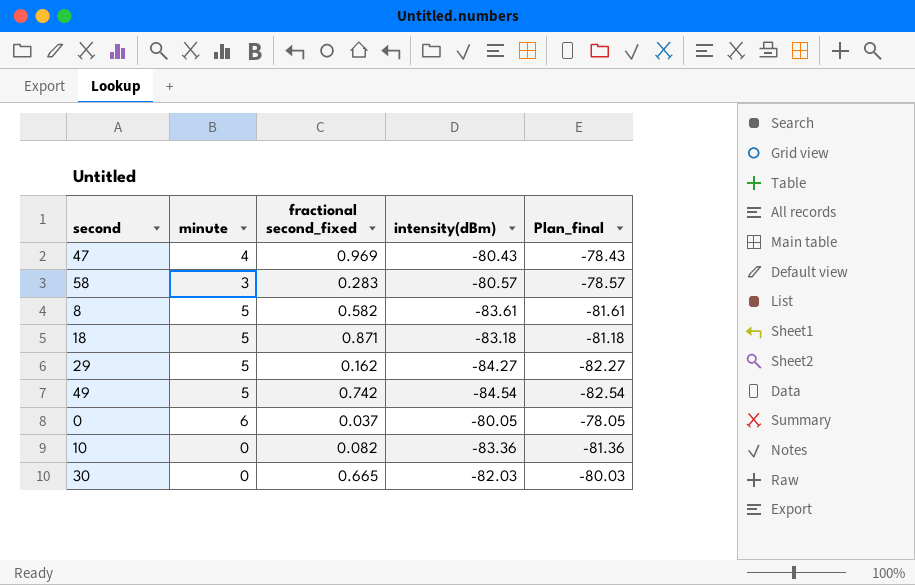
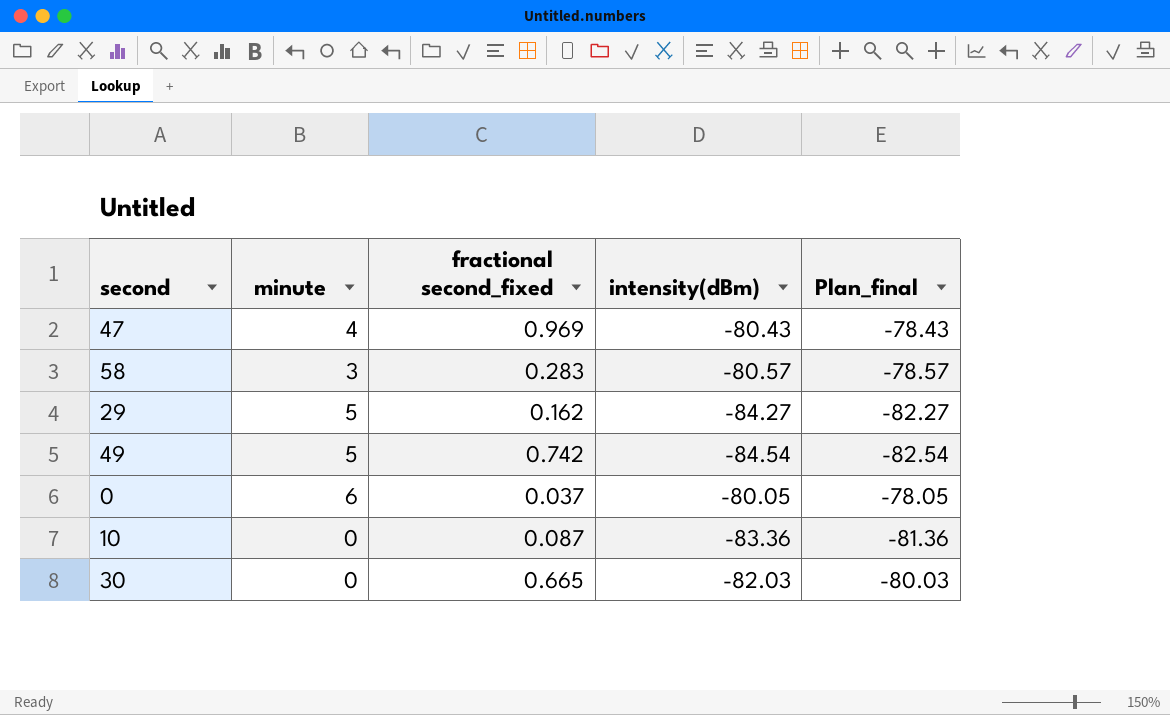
row 8: 5 | 0.582 | -83.61 | -81.61 -> none
row 18: 5 | 0.871 | -83.18 | -81.18 -> none
10 | fractional second_fixed: 0.082 -> 0.087

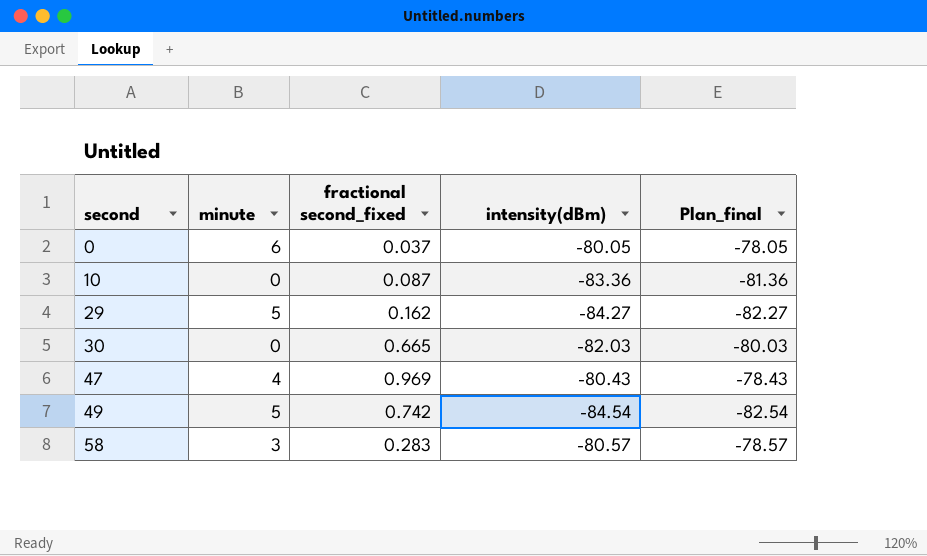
row order: none -> second ascending

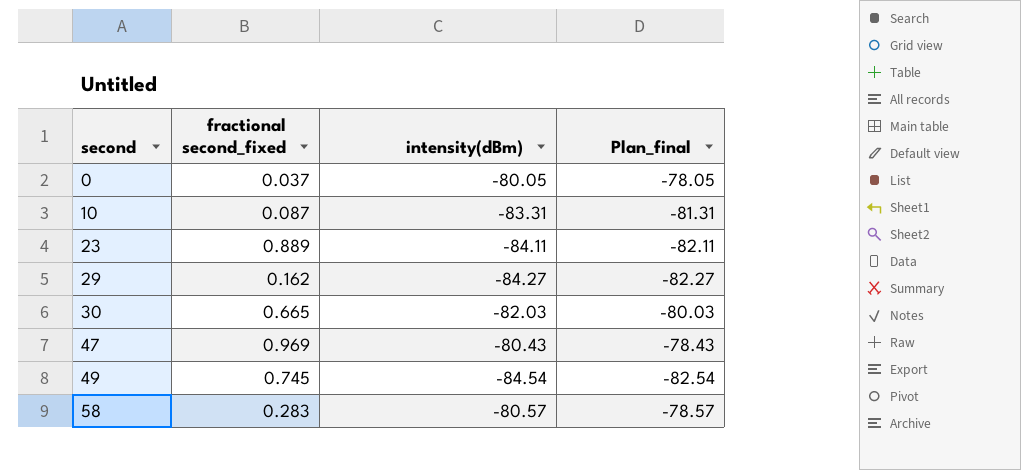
column minute | position: 2 -> none
10 | intensity(dBm): -83.36 -> -83.31
10 | Plan_final: -81.36 -> -81.31
row 23: none -> 0.889 | -84.11 | -82.11
49 | fractional second_fixed: 0.742 -> 0.745

